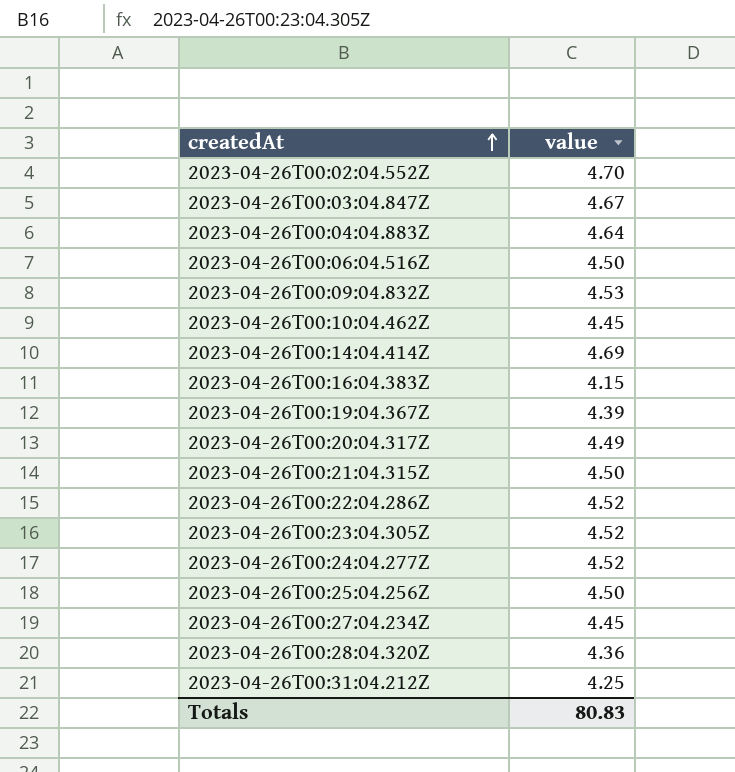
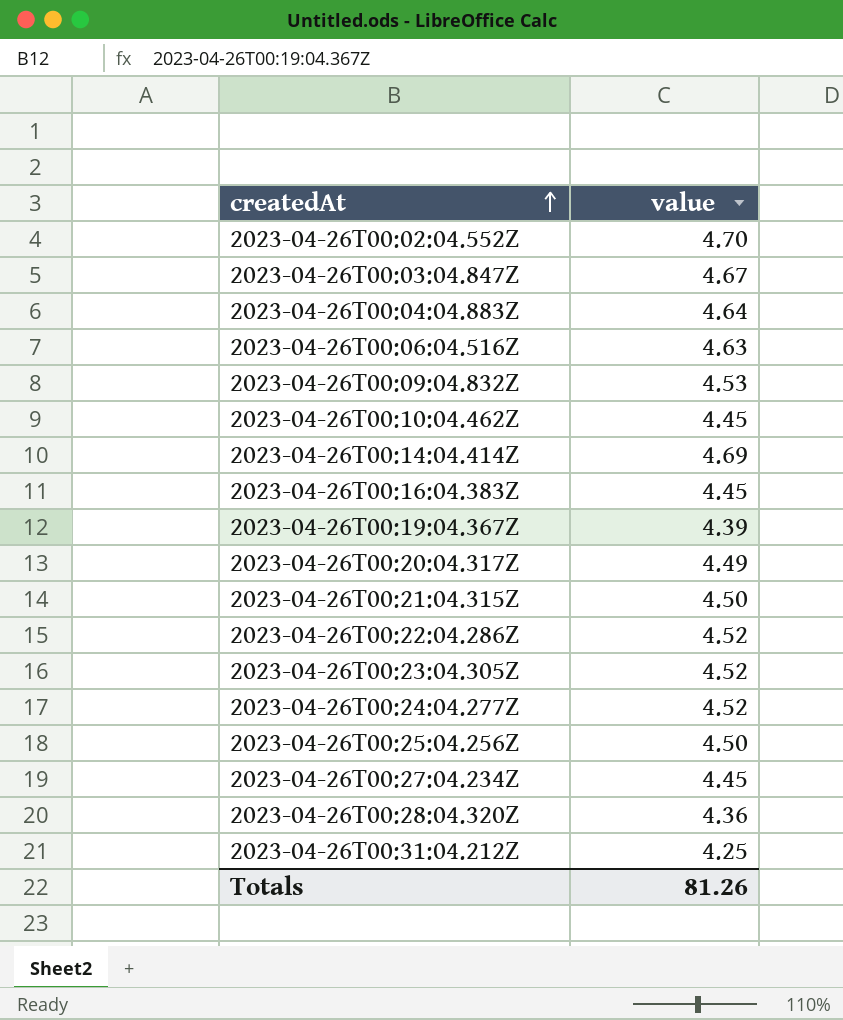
2023-04-26T00:06:04.516Z | value: 4.50 -> 4.63
2023-04-26T00:16:04.383Z | value: 4.15 -> 4.45
Totals | value: 80.83 -> 81.26

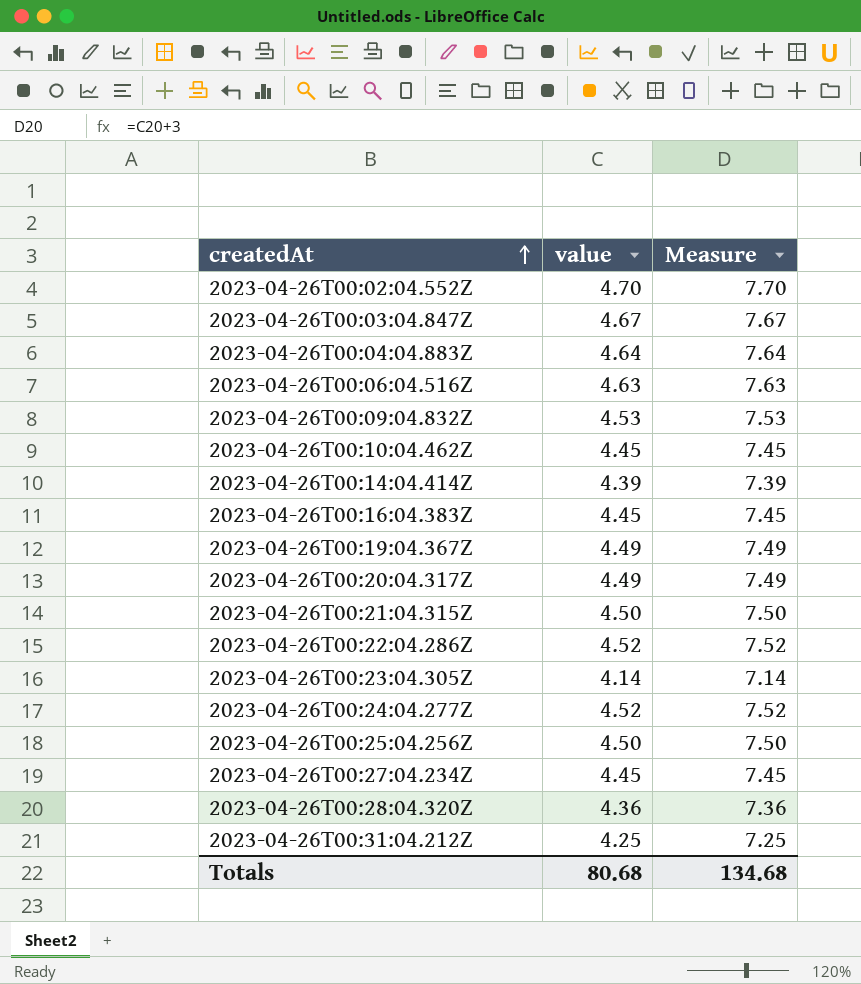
column Measure | formula: none -> [value] + 3
2023-04-26T00:14:04.414Z | value: 4.69 -> 4.39
2023-04-26T00:19:04.367Z | value: 4.39 -> 4.49
2023-04-26T00:23:04.305Z | value: 4.52 -> 4.14
Totals | value: 81.26 -> 80.68

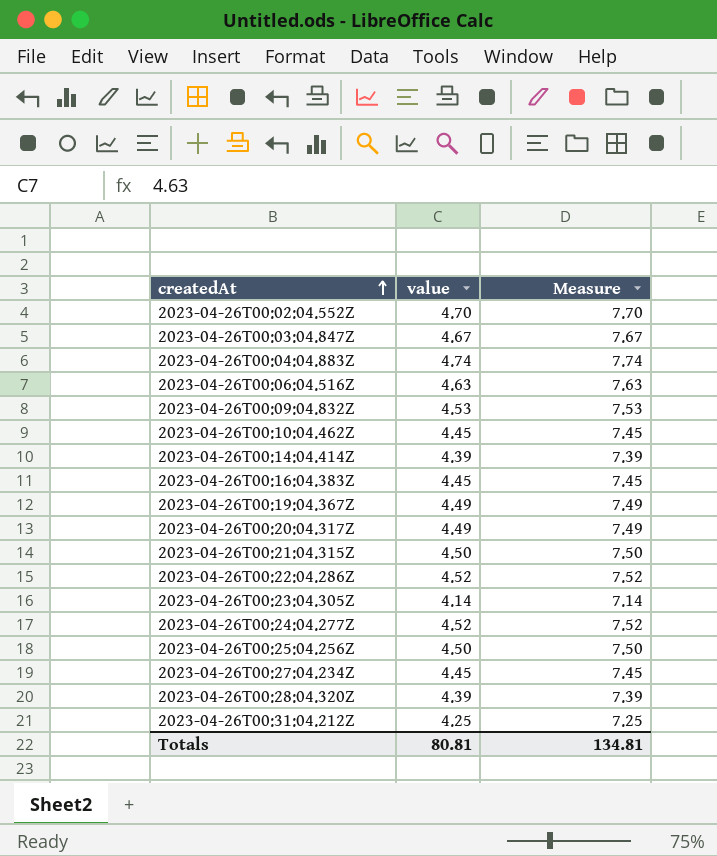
2023-04-26T00:04:04.883Z | value: 4.64 -> 4.74
2023-04-26T00:04:04.883Z | Measure: 7.64 -> 7.74
2023-04-26T00:28:04.320Z | value: 4.36 -> 4.39
2023-04-26T00:28:04.320Z | Measure: 7.36 -> 7.39
Totals | value: 80.68 -> 80.81
Totals | Measure: 134.68 -> 134.81

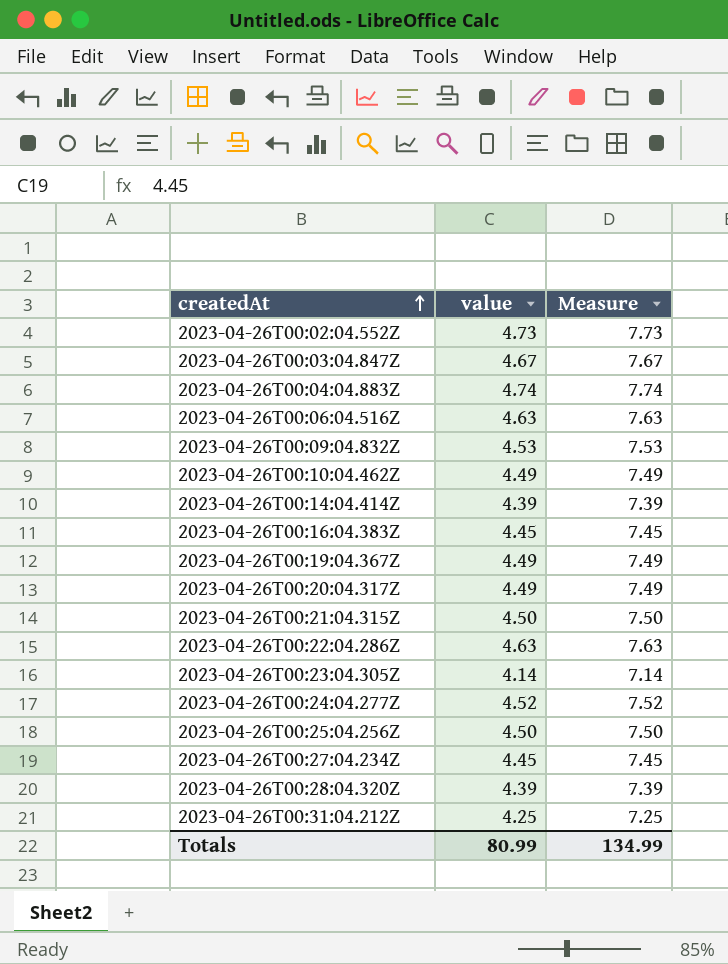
2023-04-26T00:02:04.552Z | value: 4.70 -> 4.73
2023-04-26T00:02:04.552Z | Measure: 7.70 -> 7.73
2023-04-26T00:10:04.462Z | value: 4.45 -> 4.49
2023-04-26T00:10:04.462Z | Measure: 7.45 -> 7.49
2023-04-26T00:22:04.286Z | value: 4.52 -> 4.63
2023-04-26T00:22:04.286Z | Measure: 7.52 -> 7.63
Totals | value: 80.81 -> 80.99
Totals | Measure: 134.81 -> 134.99

